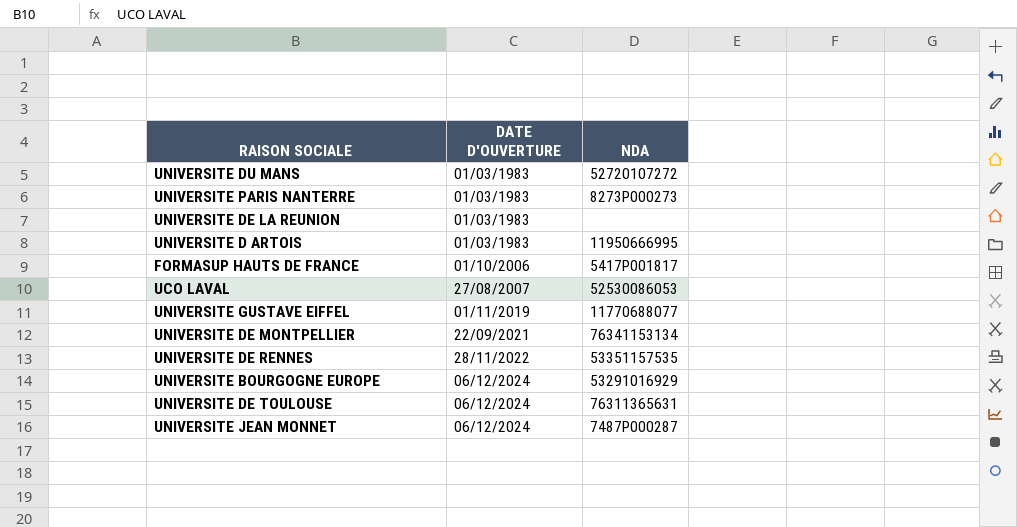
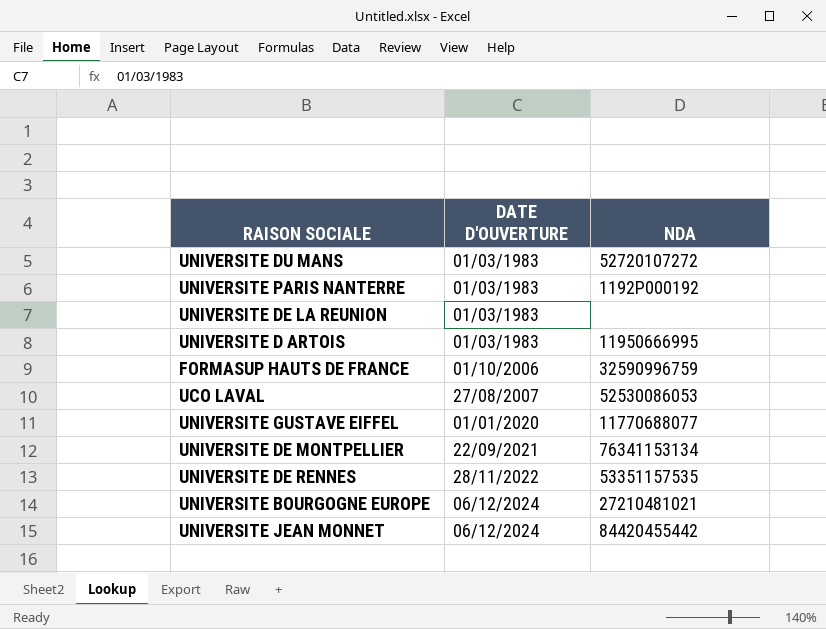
row UNIVERSITE DE TOULOUSE: 06/12/2024 | 76311365631 -> none
UNIVERSITE PARIS NANTERRE | NDA: 8273P000273 -> 1192P000192
FORMASUP HAUTS DE FRANCE | NDA: 5417P001817 -> 32590996759
UNIVERSITE GUSTAVE EIFFEL | DATE D'OUVERTURE: 01/11/2019 -> 01/01/2020
UNIVERSITE BOURGOGNE EUROPE | NDA: 53291016929 -> 27210481021
UNIVERSITE JEAN MONNET | NDA: 7487P000287 -> 84420455442

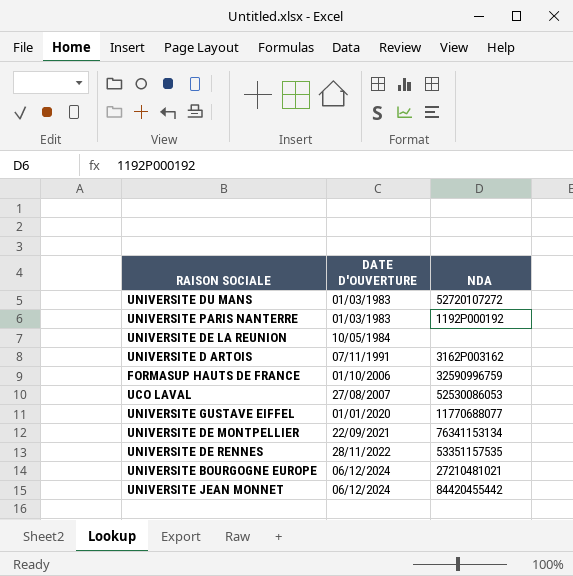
UNIVERSITE DE LA REUNION | DATE D'OUVERTURE: 01/03/1983 -> 10/05/1984
UNIVERSITE D ARTOIS | DATE D'OUVERTURE: 01/03/1983 -> 07/11/1991
UNIVERSITE D ARTOIS | NDA: 11950666995 -> 3162P003162

